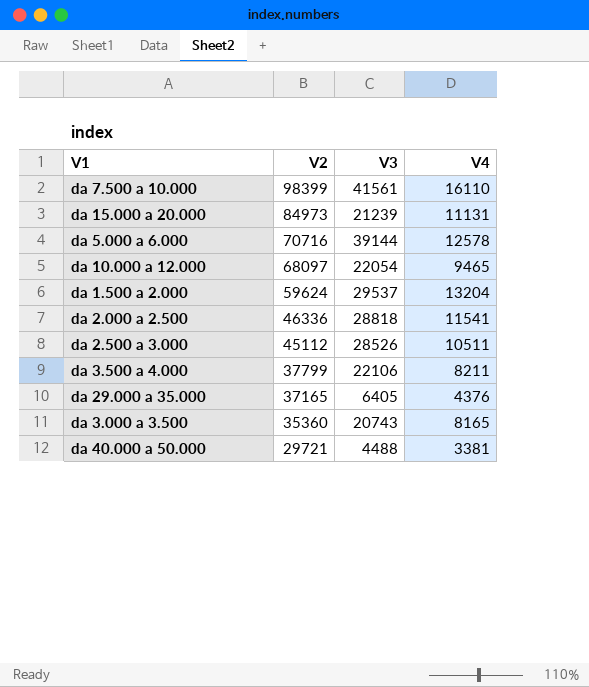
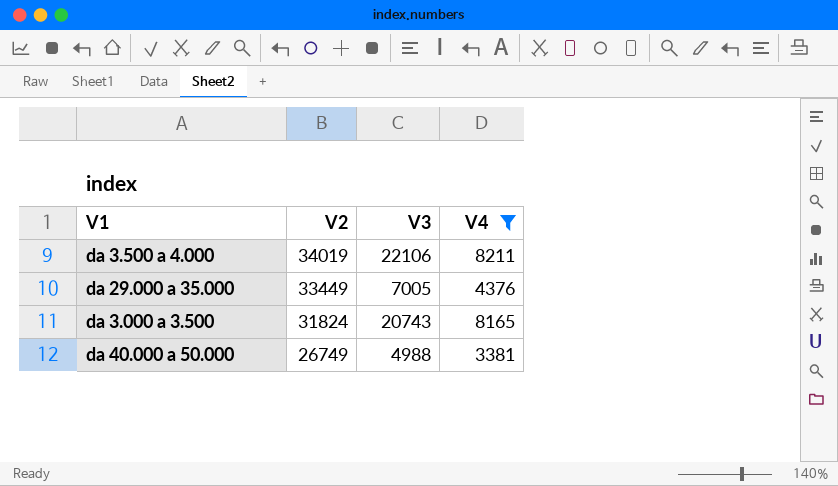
filter: none -> V4 <= 8211
da 3.500 a 4.000 | V2: 37799 -> 34019
da 29.000 a 35.000 | V2: 37165 -> 33449
da 29.000 a 35.000 | V3: 6405 -> 7005
da 3.000 a 3.500 | V2: 35360 -> 31824
da 40.000 a 50.000 | V2: 29721 -> 26749
da 40.000 a 50.000 | V3: 4488 -> 4988

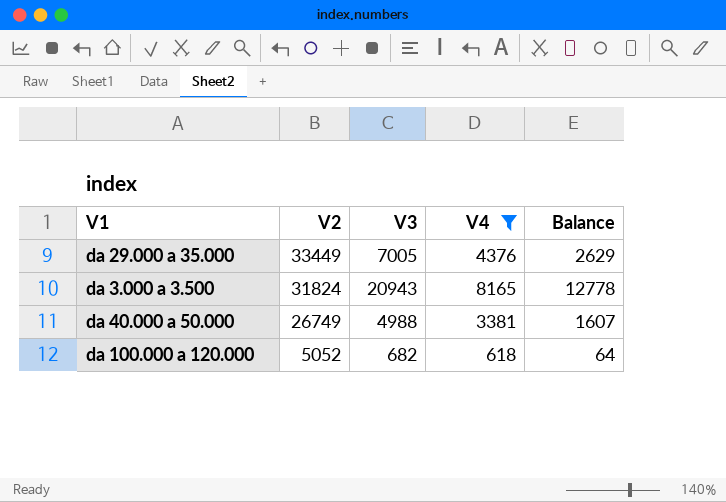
column Balance | formula: none -> [V3] - [V4]
row da 3.500 a 4.000: 34019 | 22106 | 8211 -> none
da 3.000 a 3.500 | V3: 20743 -> 20943
row da 100.000 a 120.000: none -> 5052 | 682 | 618 | 64

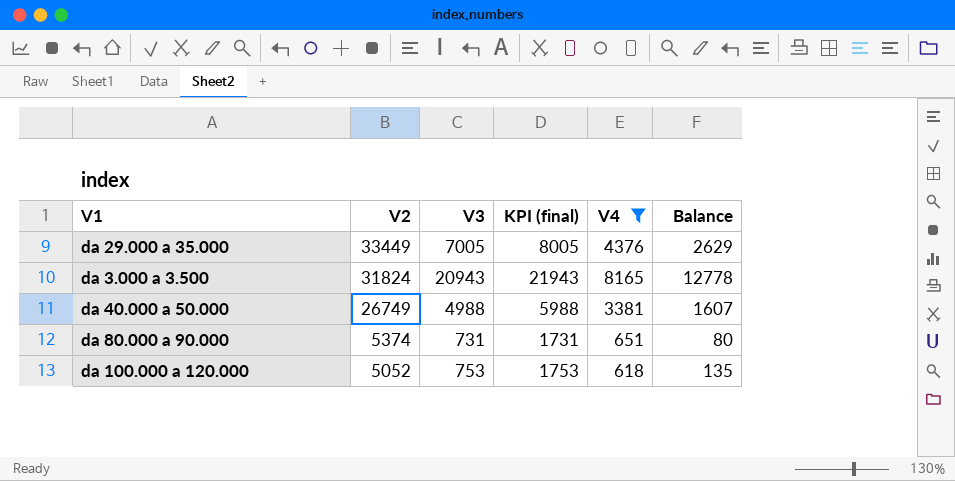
column KPI (final) | formula: none -> [V3] + 1000
row da 80.000 a 90.000: none -> 5374 | 731 | 1731 | 651 | 80
da 100.000 a 120.000 | V3: 682 -> 753
da 100.000 a 120.000 | Balance: 64 -> 135

